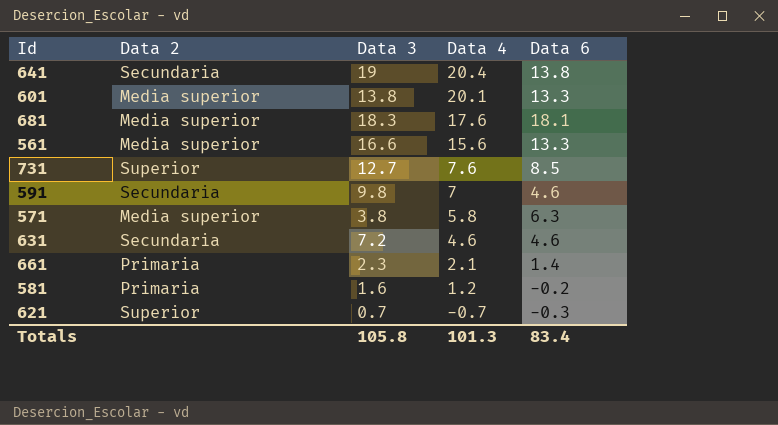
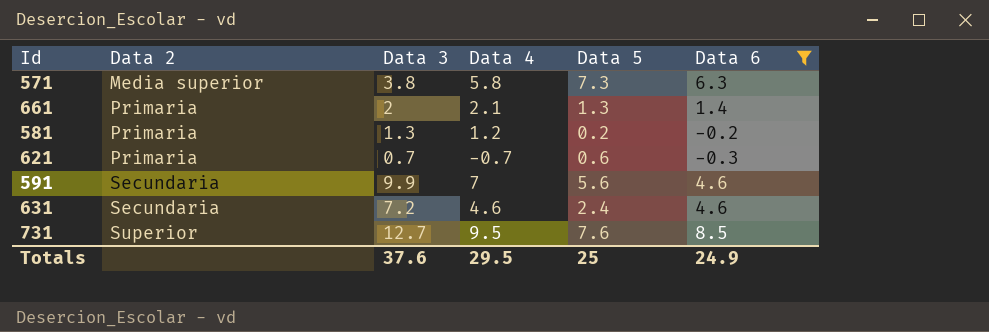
filter: none -> Data 6 <= 8.5
row order: Data 4 descending -> Data 2 ascending
column Data 5 | position: none -> 5
661 | Data 3: 2.3 -> 2
581 | Data 3: 1.6 -> 1.3
621 | Data 2: Superior -> Primaria
591 | Data 3: 9.8 -> 9.9
731 | Data 4: 7.6 -> 9.5
Totals | Data 3: 105.8 -> 37.6
Totals | Data 4: 101.3 -> 29.5
Totals | Data 6: 83.4 -> 24.9

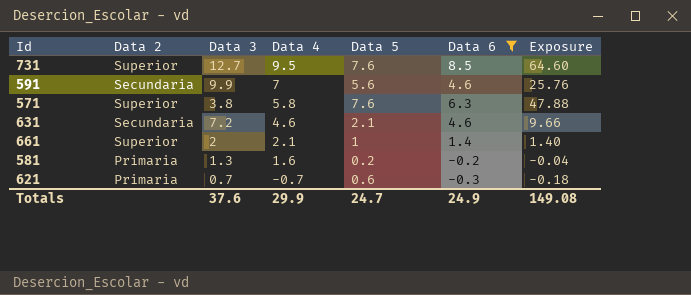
row order: Data 2 ascending -> Data 4 descending
column Exposure | formula: none -> [Data 5] * [Data 6]
571 | Data 2: Media superior -> Superior
571 | Data 5: 7.3 -> 7.6
631 | Data 5: 2.4 -> 2.1
661 | Data 2: Primaria -> Superior
661 | Data 5: 1.3 -> 1
581 | Data 4: 1.2 -> 1.6
Totals | Data 4: 29.5 -> 29.9
Totals | Data 5: 25 -> 24.7

